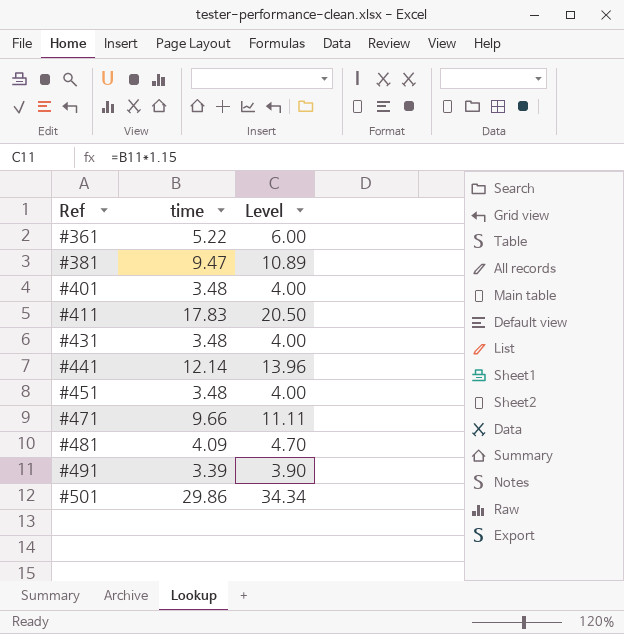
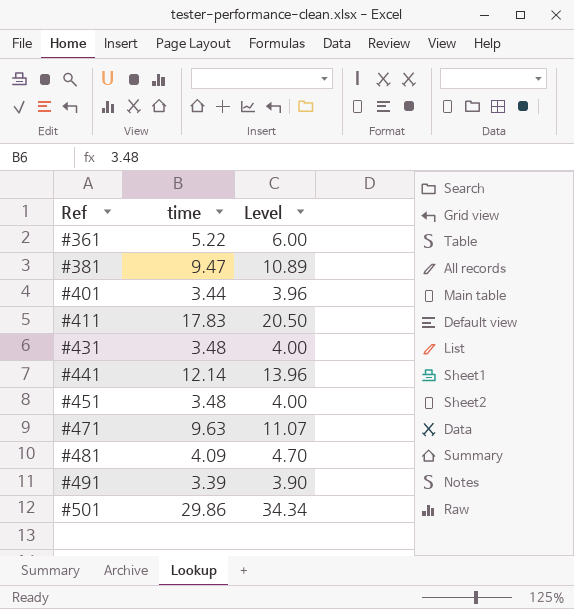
#401 | time: 3.48 -> 3.44
#401 | Level: 4.00 -> 3.96
#471 | time: 9.66 -> 9.63
#471 | Level: 11.11 -> 11.07

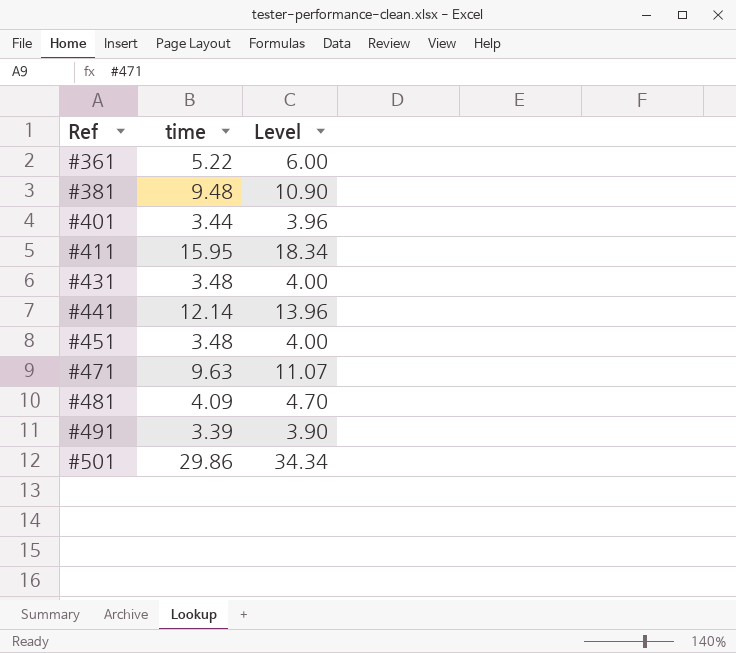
#381 | time: 9.47 -> 9.48
#381 | Level: 10.89 -> 10.90
#411 | time: 17.83 -> 15.95
#411 | Level: 20.50 -> 18.34

